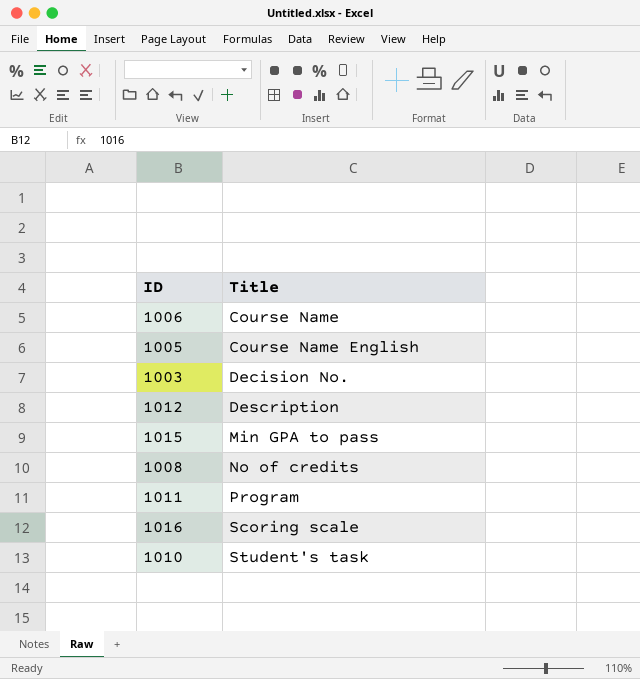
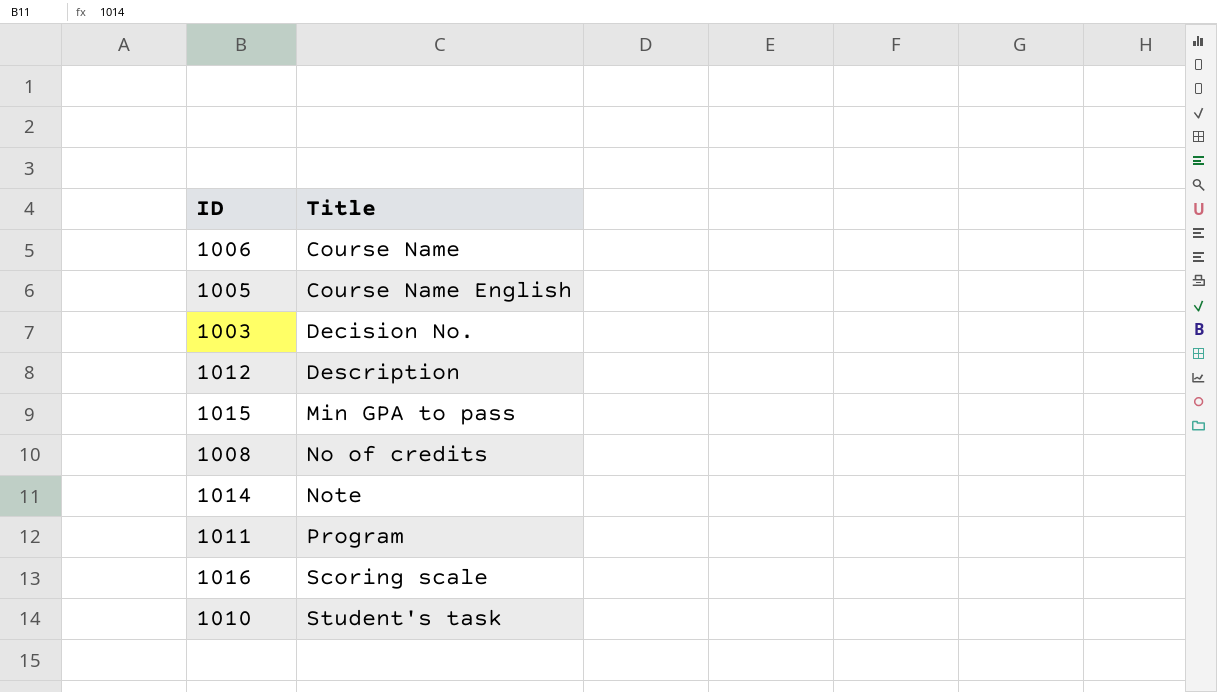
row 1014: none -> Note

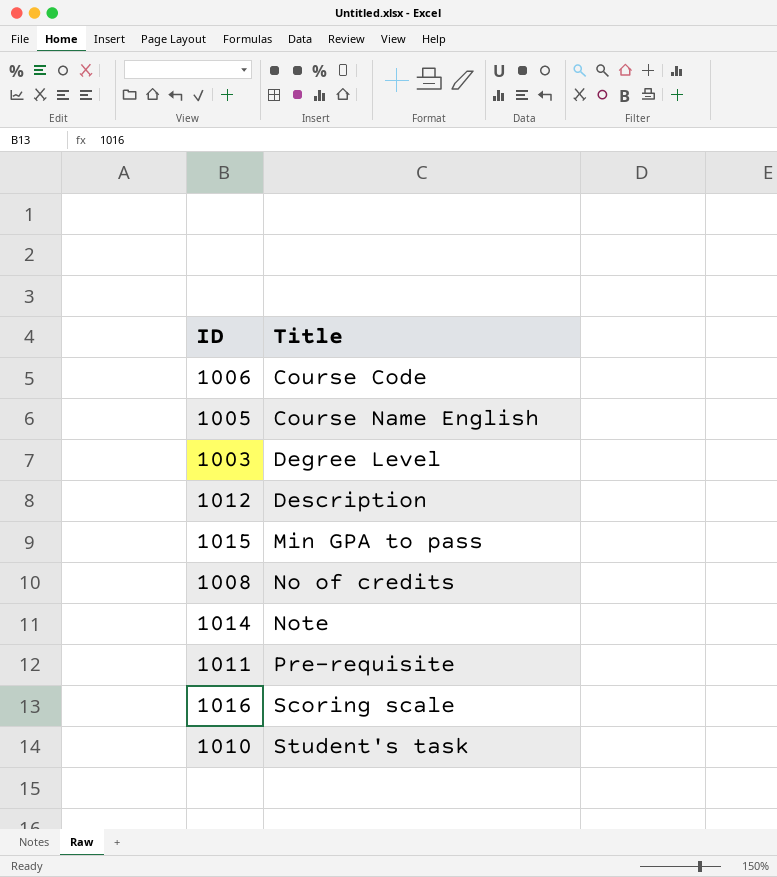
1006 | Title: Course Name -> Course Code
1003 | Title: Decision No. -> Degree Level
1011 | Title: Program -> Pre-requisite

